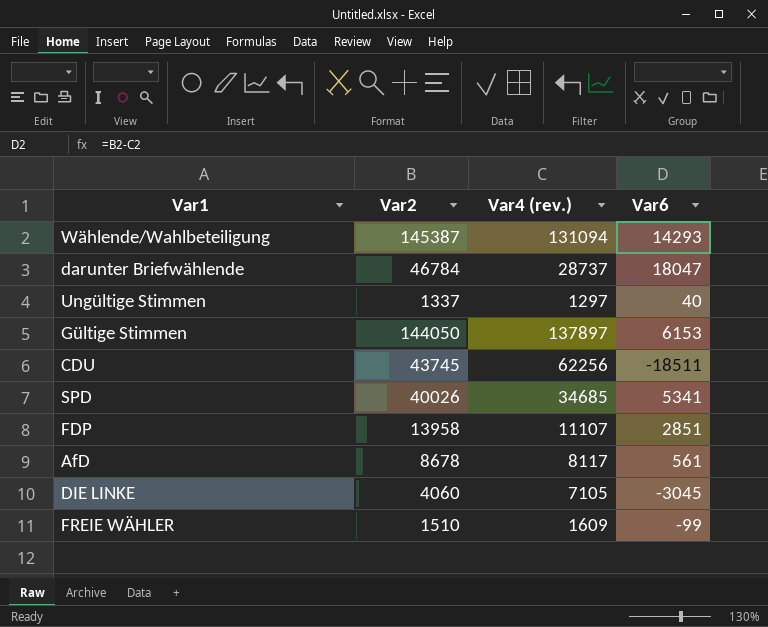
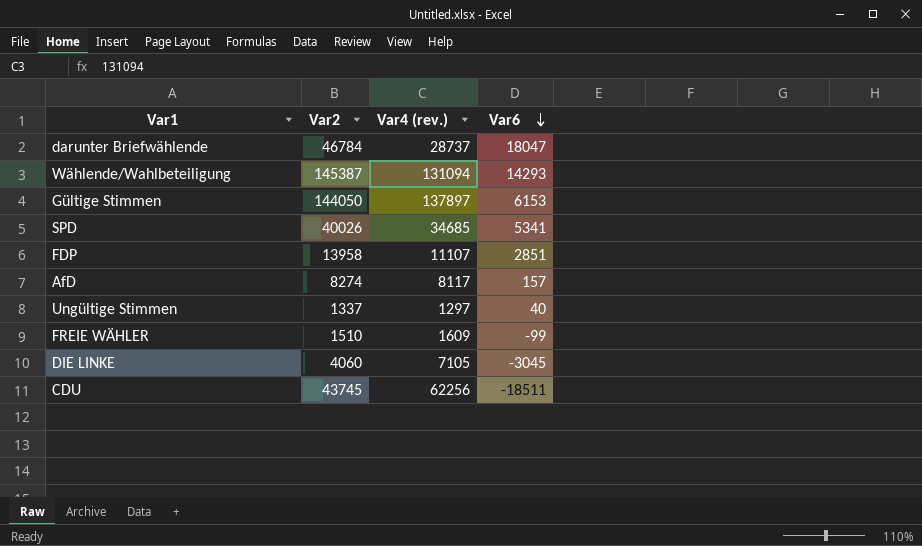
row order: none -> Var6 descending
AfD | Var2: 8678 -> 8274
AfD | Var6: 561 -> 157

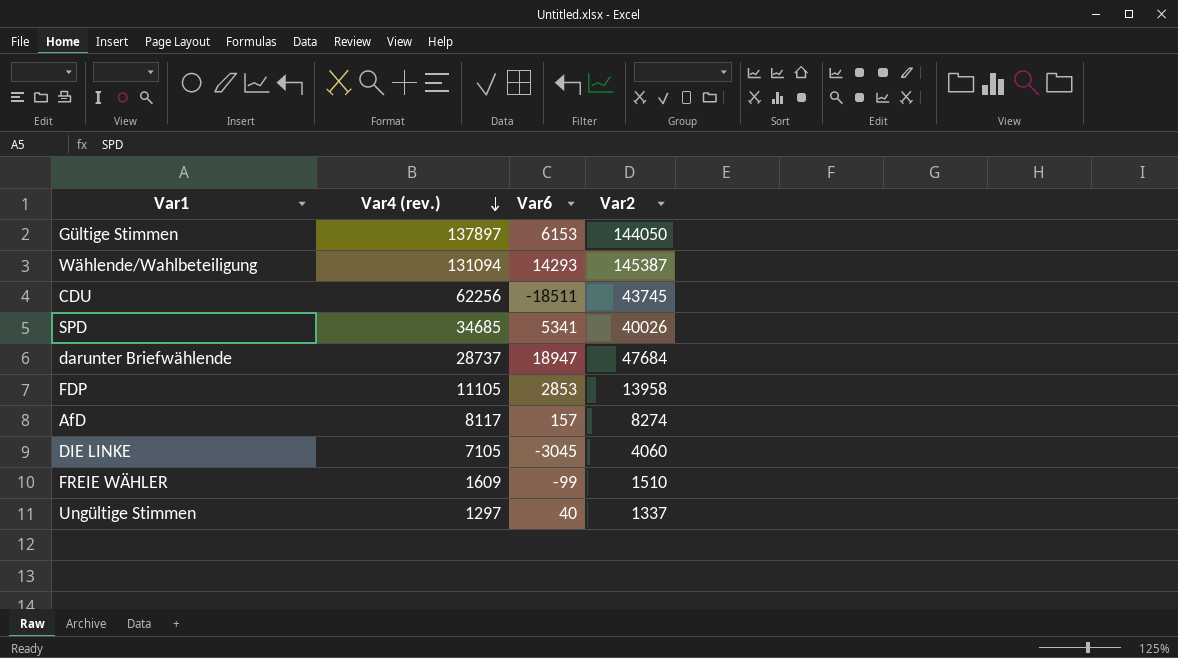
row order: Var6 descending -> Var4 (rev.) descending
column Var2 | position: 2 -> 4
darunter Briefwählende | Var6: 18047 -> 18947
darunter Briefwählende | Var2: 46784 -> 47684
FDP | Var4 (rev.): 11107 -> 11105
FDP | Var6: 2851 -> 2853

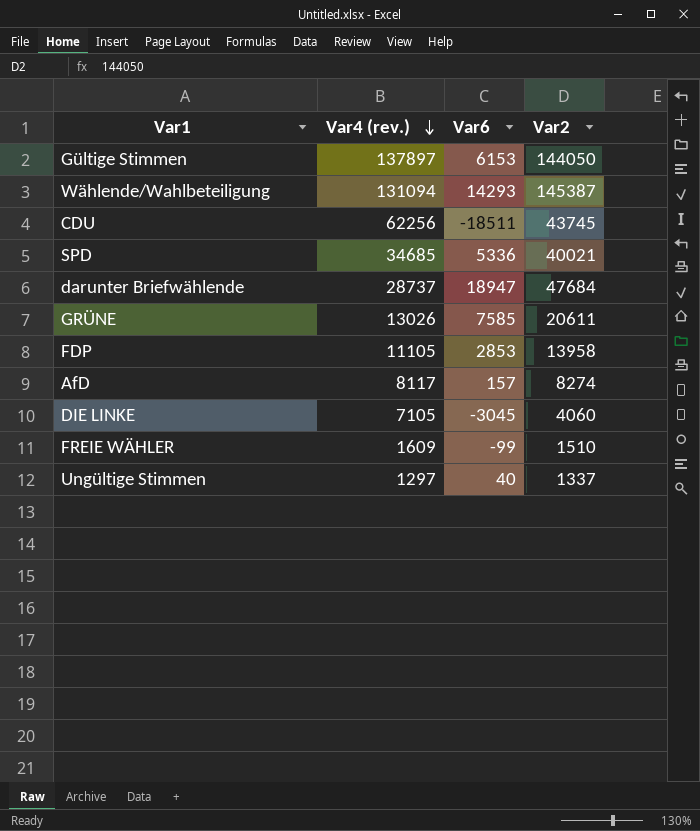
SPD | Var6: 5341 -> 5336
SPD | Var2: 40026 -> 40021
row GRÜNE: none -> 13026 | 7585 | 20611

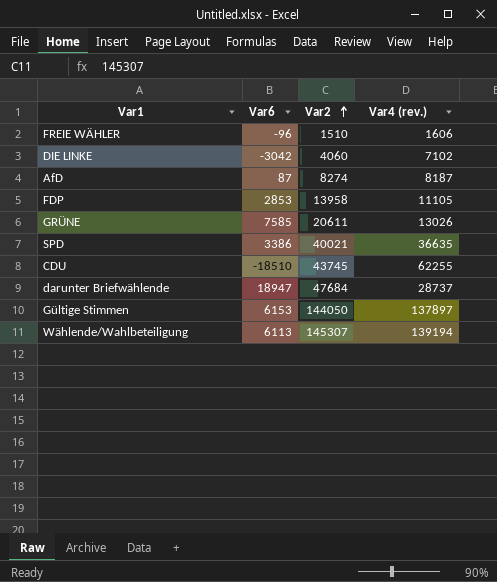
row order: Var4 (rev.) descending -> Var2 ascending
column Var4 (rev.) | position: 2 -> 4
row Ungültige Stimmen: 1297 | 40 | 1337 -> none
FREIE WÄHLER | Var6: -99 -> -96
FREIE WÄHLER | Var4 (rev.): 1609 -> 1606
DIE LINKE | Var6: -3045 -> -3042
DIE LINKE | Var4 (rev.): 7105 -> 7102
AfD | Var6: 157 -> 87
AfD | Var4 (rev.): 8117 -> 8187
SPD | Var6: 5336 -> 3386
SPD | Var4 (rev.): 34685 -> 36635
CDU | Var6: -18511 -> -18510
CDU | Var4 (rev.): 62256 -> 62255
Wählende/Wahlbeteiligung | Var6: 14293 -> 6113
Wählende/Wahlbeteiligung | Var2: 145387 -> 145307
Wählende/Wahlbeteiligung | Var4 (rev.): 131094 -> 139194

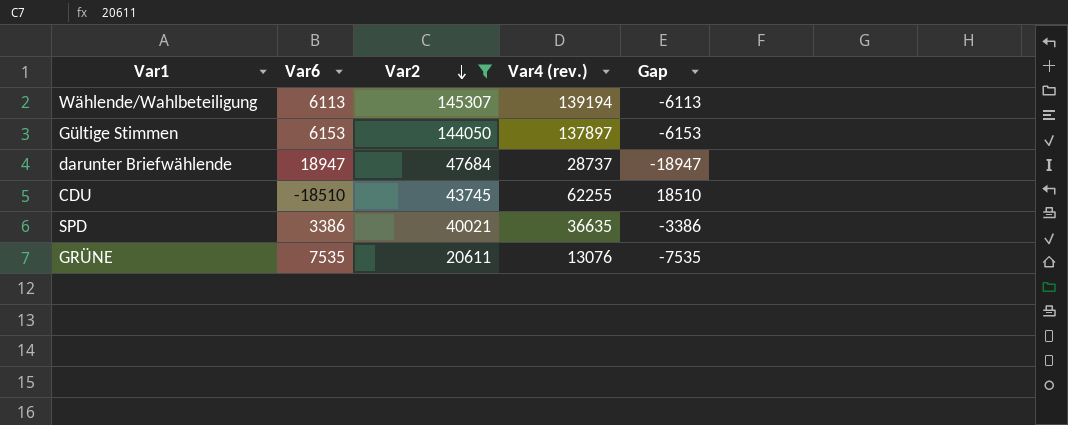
filter: none -> Var2 >= 20611
row order: Var2 ascending -> Var2 descending
column Gap | formula: none -> [Var4 (rev.)] - [Var2]
GRÜNE | Var6: 7585 -> 7535
GRÜNE | Var4 (rev.): 13026 -> 13076

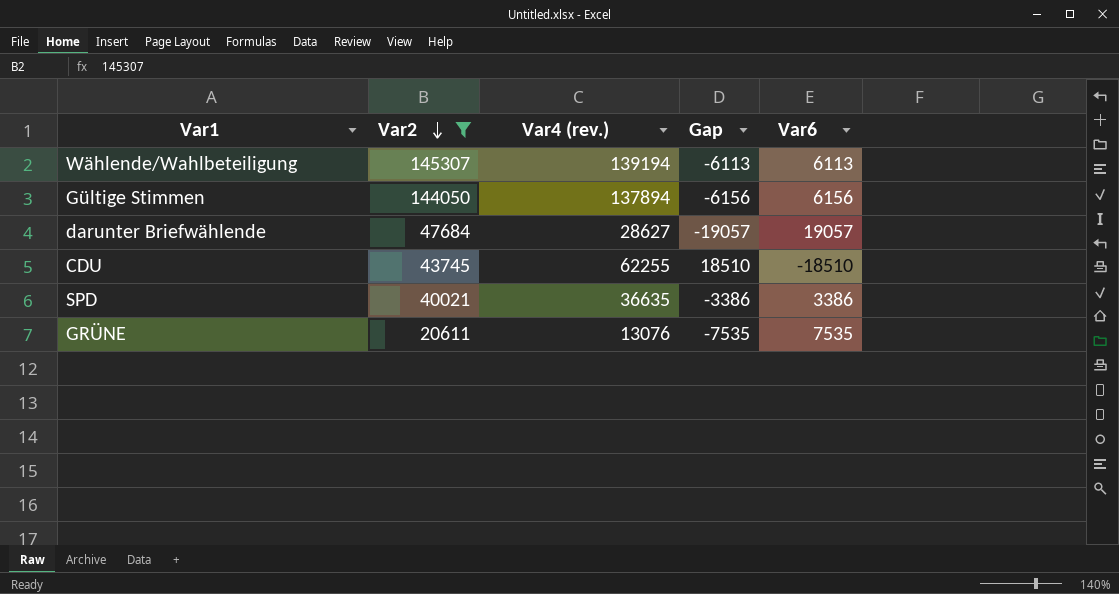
column Var6 | position: 2 -> 5
Gültige Stimmen | Var4 (rev.): 137897 -> 137894
Gültige Stimmen | Gap: -6153 -> -6156
Gültige Stimmen | Var6: 6153 -> 6156
darunter Briefwählende | Var4 (rev.): 28737 -> 28627
darunter Briefwählende | Gap: -18947 -> -19057
darunter Briefwählende | Var6: 18947 -> 19057

